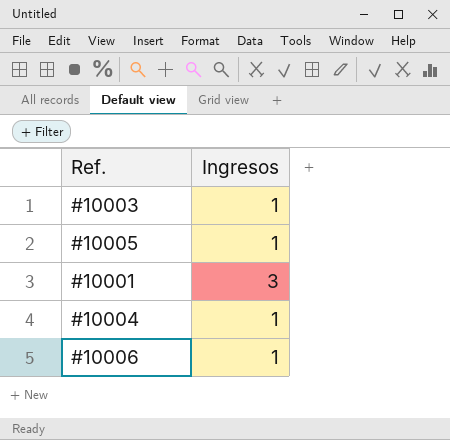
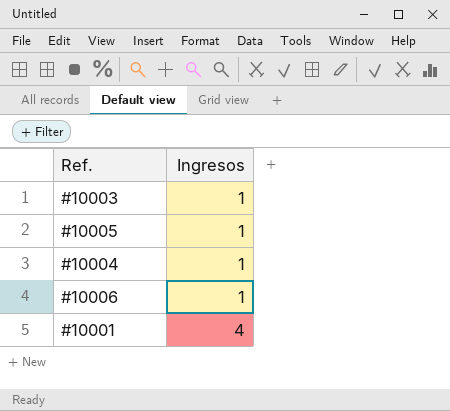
row order: none -> Ingresos ascending
#10001 | Ingresos: 3 -> 4

